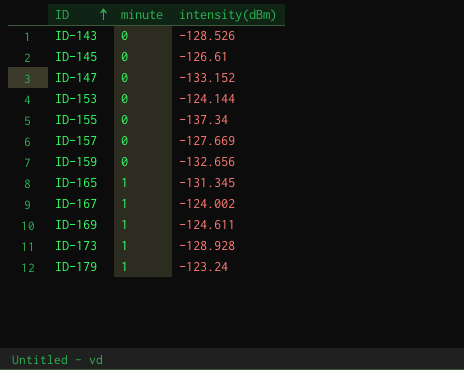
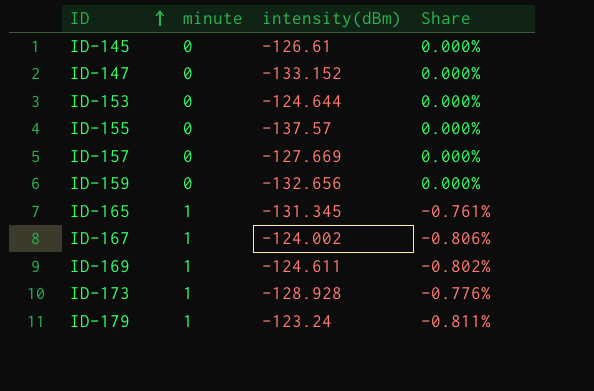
column Share | formula: none -> [minute] / [intensity(dBm)]
row ID-143: 0 | -128.526 -> none
ID-153 | intensity(dBm): -124.144 -> -124.644
ID-155 | intensity(dBm): -137.34 -> -137.57

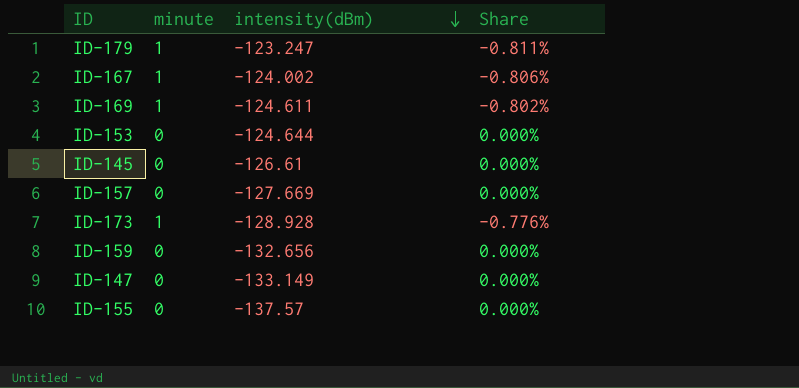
row order: ID ascending -> intensity(dBm) descending
row ID-165: 1 | -131.345 | -0.761% -> none
ID-179 | intensity(dBm): -123.24 -> -123.247
ID-147 | intensity(dBm): -133.152 -> -133.149

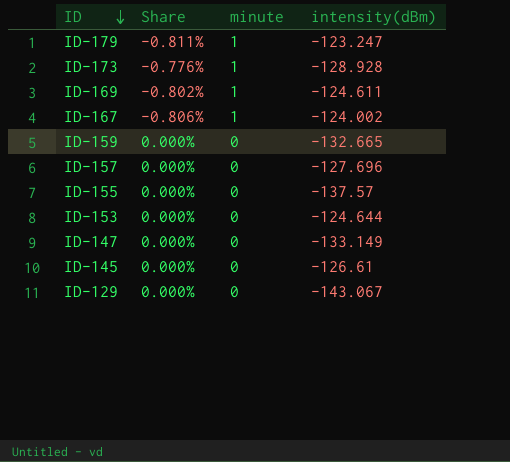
row order: intensity(dBm) descending -> ID descending
column Share | position: 4 -> 2
ID-159 | intensity(dBm): -132.656 -> -132.665
ID-157 | intensity(dBm): -127.669 -> -127.696
row ID-129: none -> 0.000% | 0 | -143.067

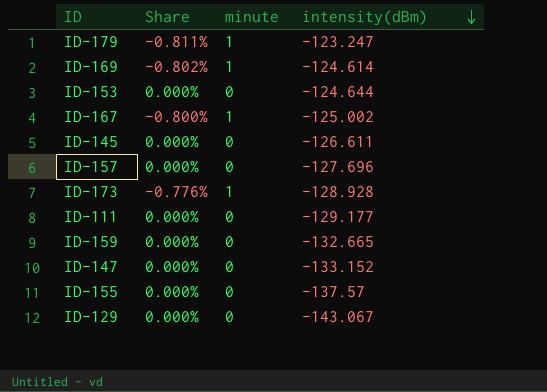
row order: ID descending -> intensity(dBm) descending
ID-169 | intensity(dBm): -124.611 -> -124.614
ID-167 | Share: -0.806% -> -0.800%
ID-167 | intensity(dBm): -124.002 -> -125.002
ID-145 | intensity(dBm): -126.61 -> -126.611
row ID-111: none -> 0.000% | 0 | -129.177
ID-147 | intensity(dBm): -133.149 -> -133.152

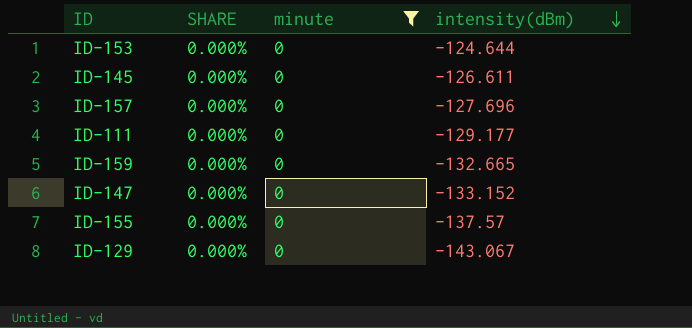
filter: none -> minute = 0
column name: Share -> SHARE

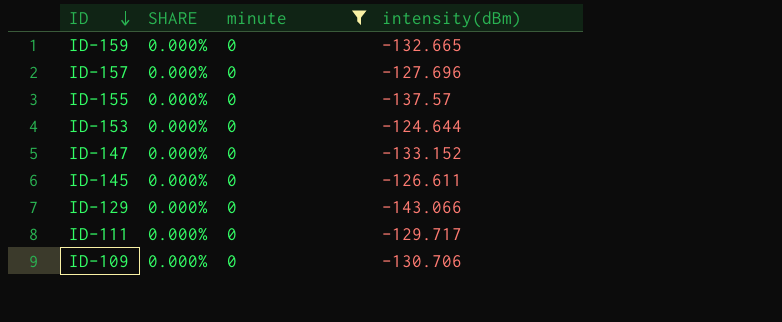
row order: intensity(dBm) descending -> ID descending
ID-129 | intensity(dBm): -143.067 -> -143.066
ID-111 | intensity(dBm): -129.177 -> -129.717
row ID-109: none -> 0.000% | 0 | -130.706

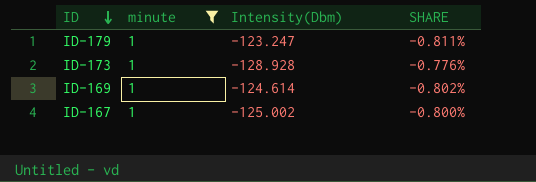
filter: minute = 0 -> minute = 1
column name: intensity(dBm) -> Intensity(Dbm)
column SHARE | position: 2 -> 4

